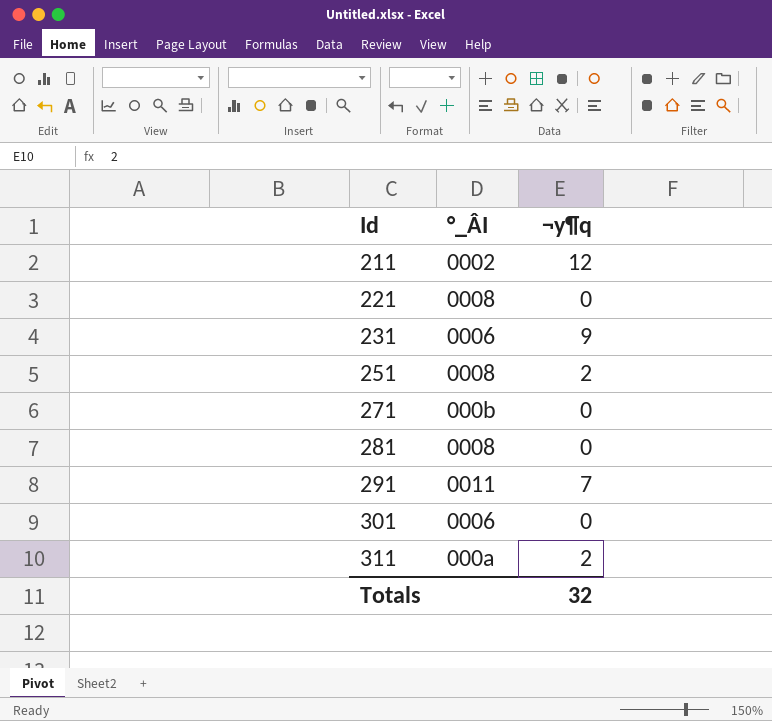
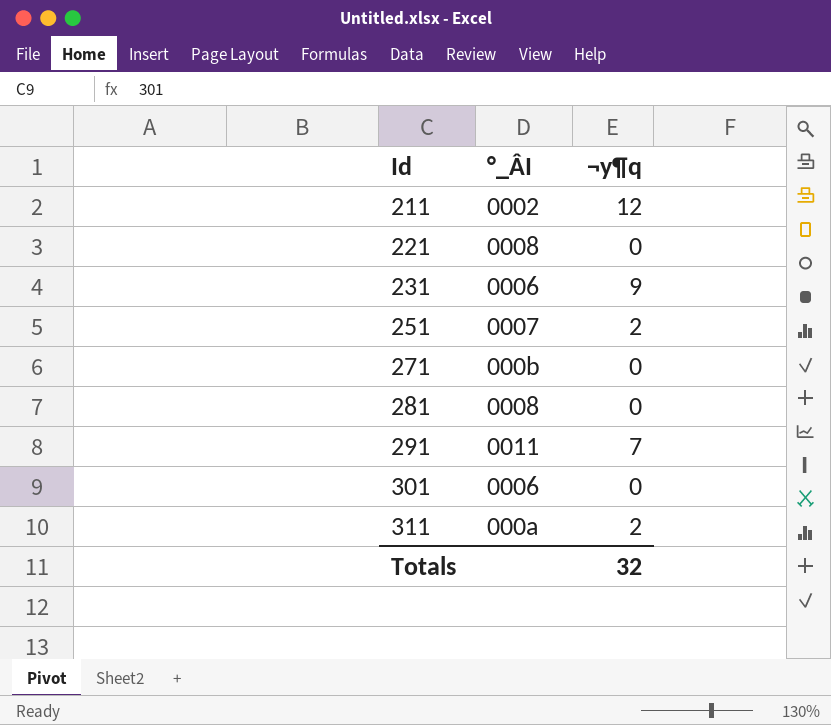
251 | °_ÂI: 0008 -> 0007

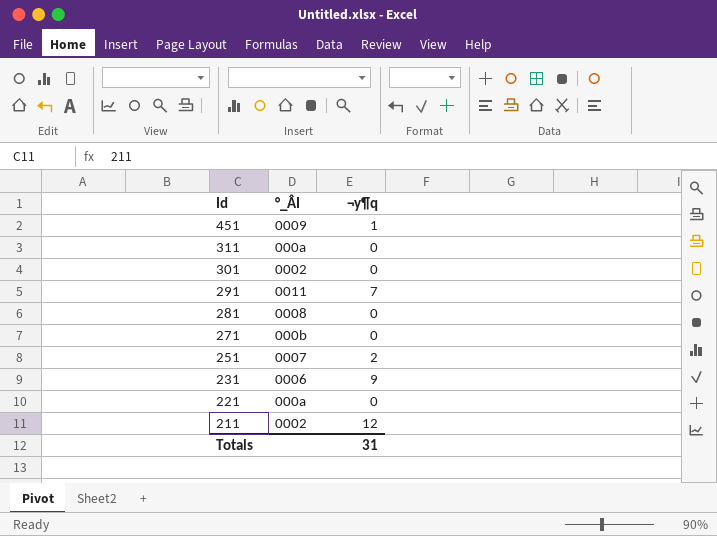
row order: Id ascending -> Id descending
row 451: none -> 0009 | 1
311 | ¬y¶q: 2 -> 0
301 | °_ÂI: 0006 -> 0002
221 | °_ÂI: 0008 -> 000a
Totals | ¬y¶q: 32 -> 31

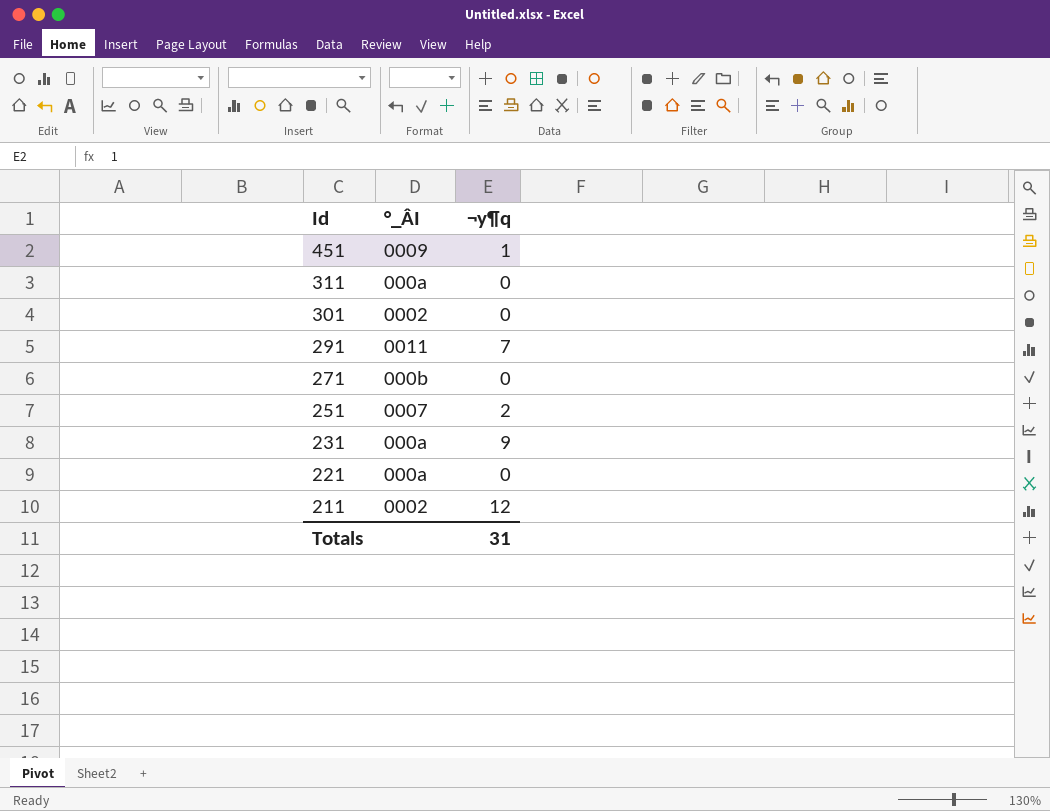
row 281: 0008 | 0 -> none
231 | °_ÂI: 0006 -> 000a

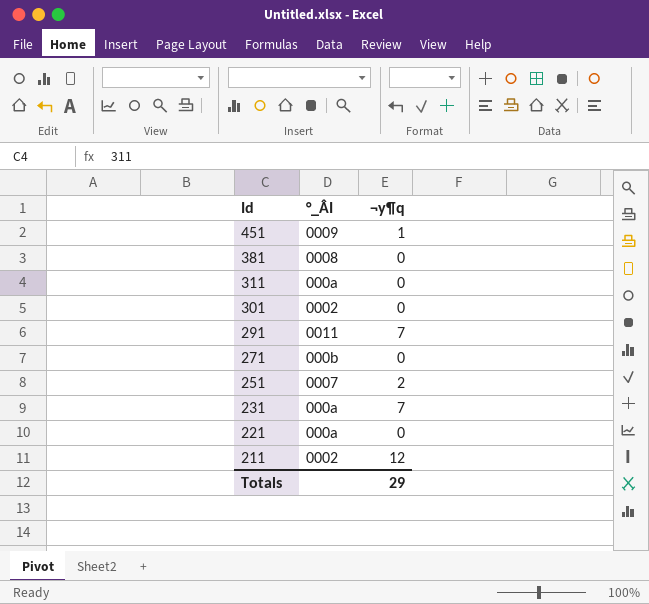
row 381: none -> 0008 | 0
231 | ¬y¶q: 9 -> 7
Totals | ¬y¶q: 31 -> 29

